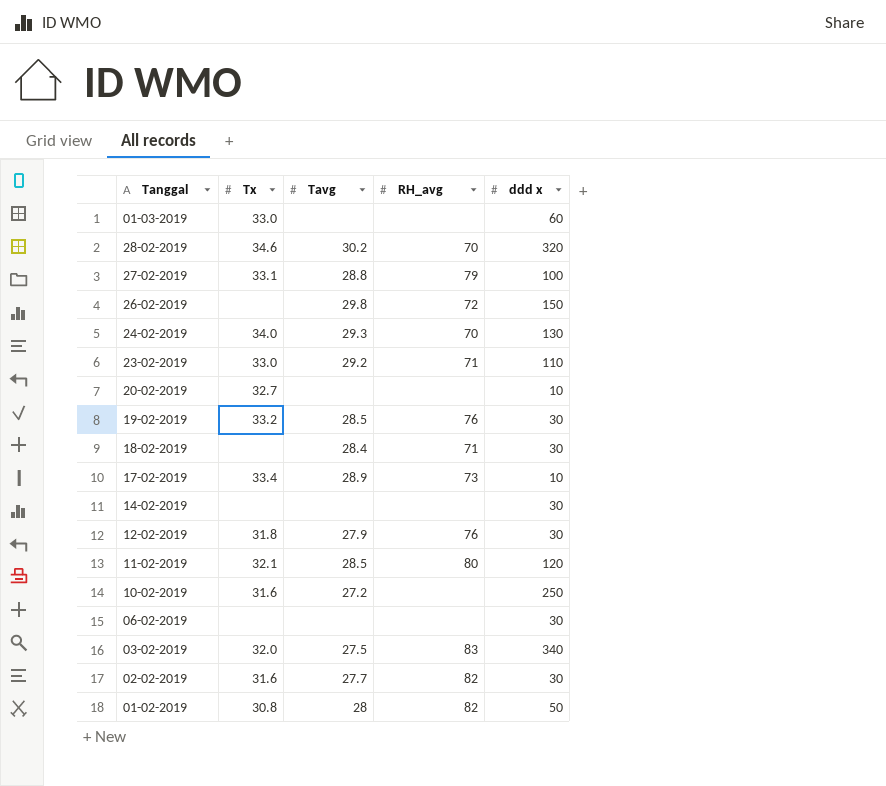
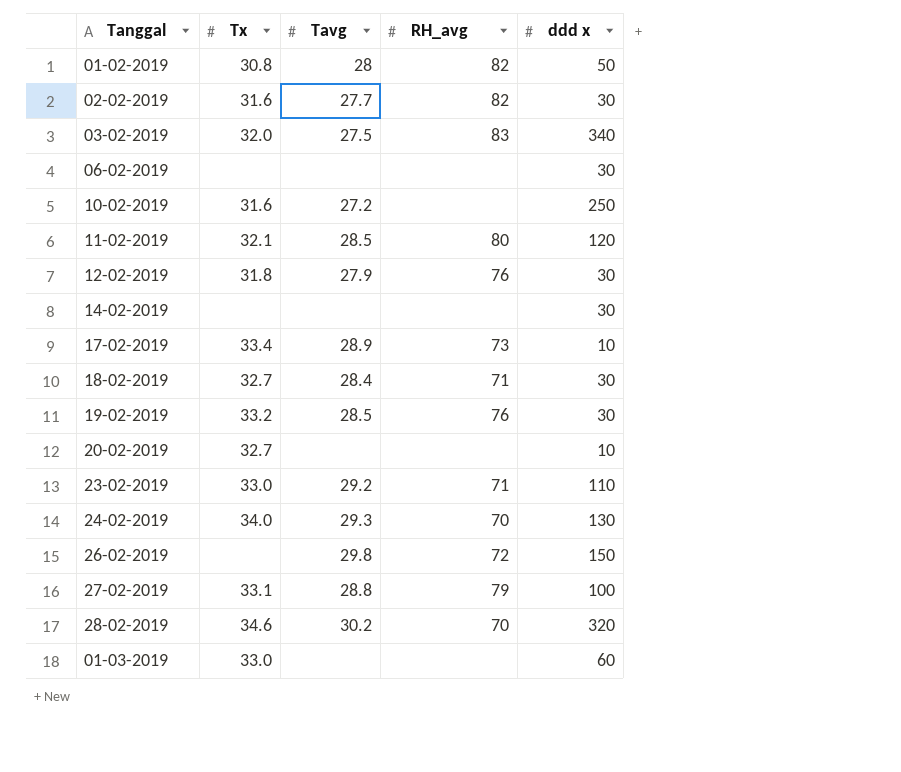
row order: Tanggal descending -> Tanggal ascending
18-02-2019 | Tx: none -> 32.7

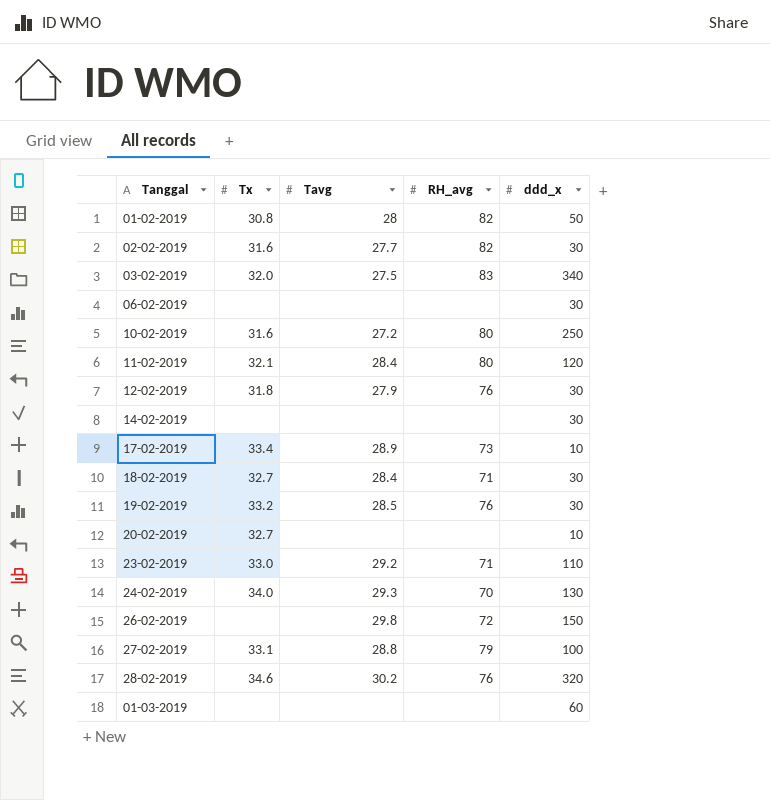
column name: ddd x -> ddd_x
10-02-2019 | RH_avg: none -> 80
11-02-2019 | Tavg: 28.5 -> 28.4
28-02-2019 | RH_avg: 70 -> 76
01-03-2019 | Tx: 33.0 -> none

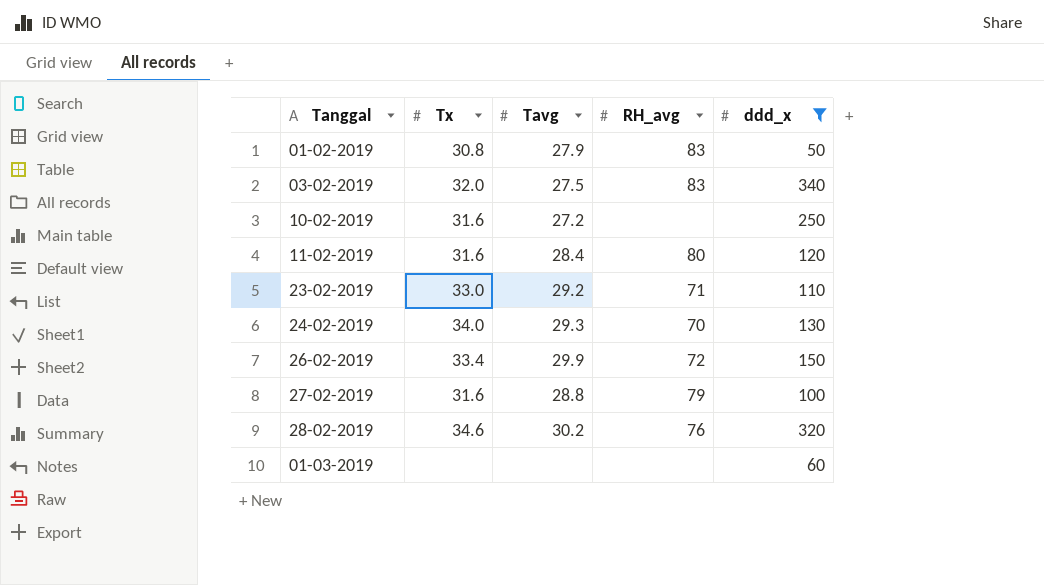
filter: none -> ddd_x >= 50
01-02-2019 | Tavg: 28 -> 27.9
01-02-2019 | RH_avg: 82 -> 83
10-02-2019 | RH_avg: 80 -> none
11-02-2019 | Tx: 32.1 -> 31.6
26-02-2019 | Tx: none -> 33.4
26-02-2019 | Tavg: 29.8 -> 29.9
27-02-2019 | Tx: 33.1 -> 31.6

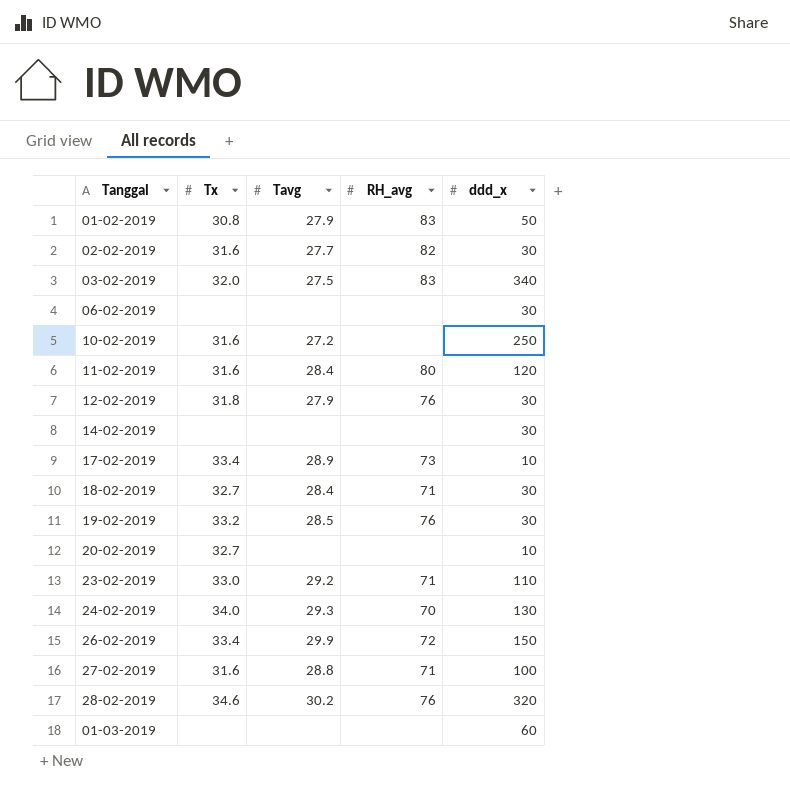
filter: ddd_x >= 50 -> none
27-02-2019 | RH_avg: 79 -> 71

